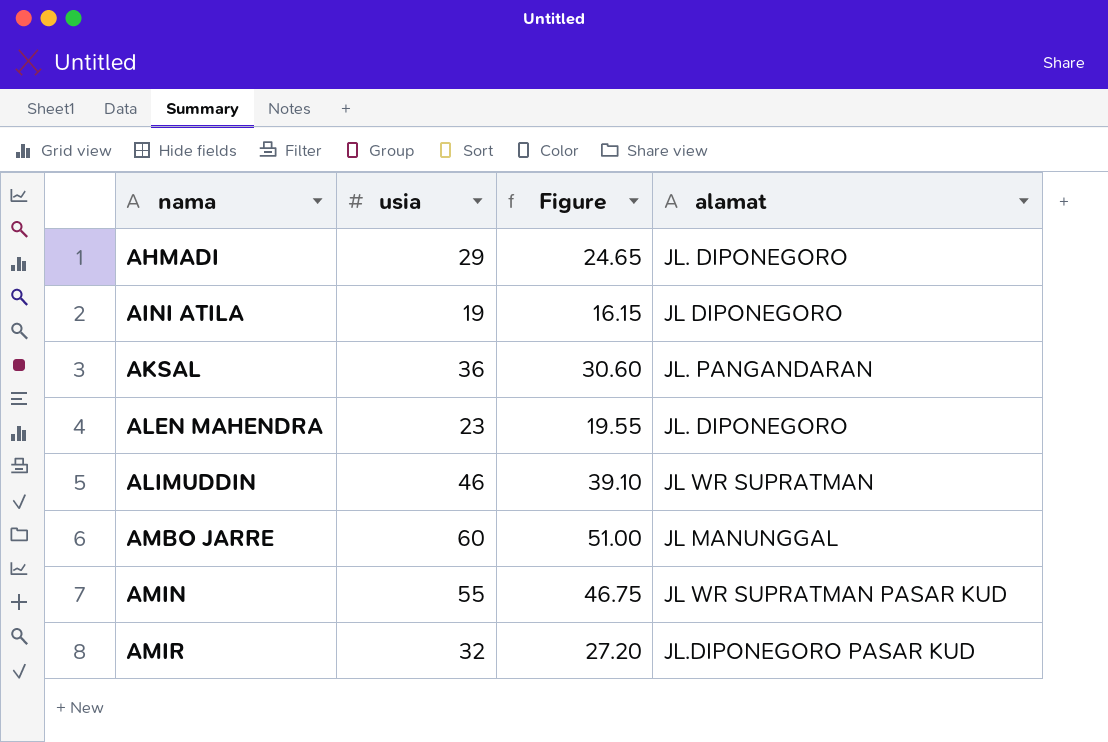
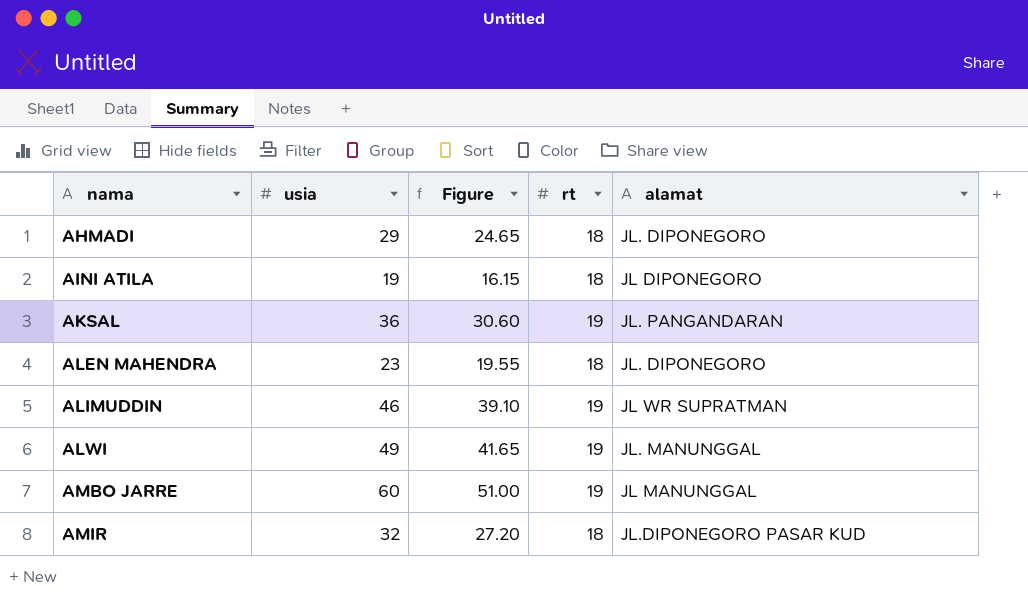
column rt | position: none -> 4
row AMIN: 55 | 46.75 | JL WR SUPRATMAN PASAR KUD -> none
row ALWI: none -> 49 | 41.65 | 19 | JL. MANUNGGAL

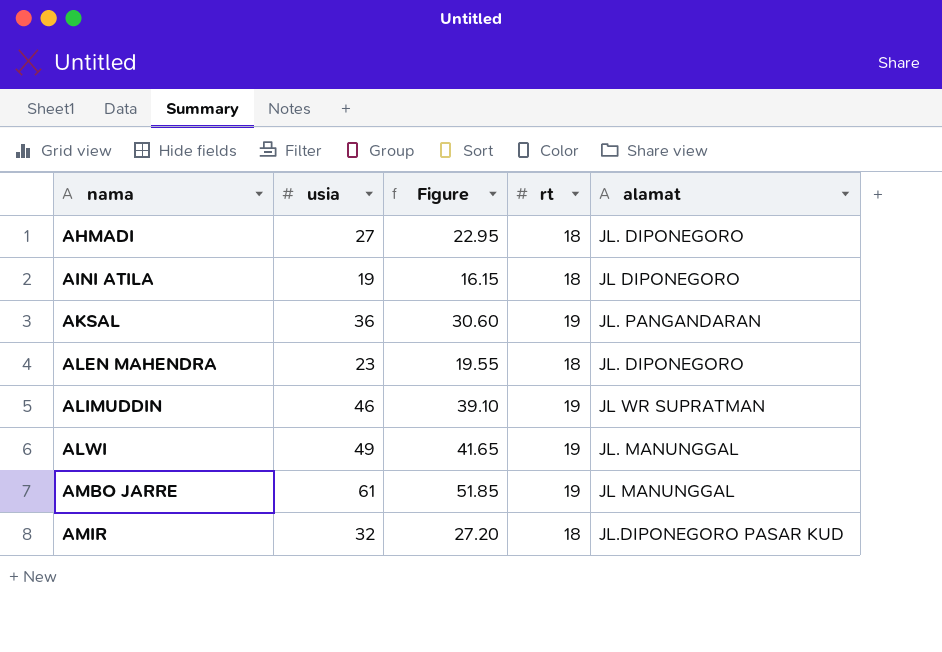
AHMADI | usia: 29 -> 27
AHMADI | Figure: 24.65 -> 22.95
AMBO JARRE | usia: 60 -> 61
AMBO JARRE | Figure: 51.00 -> 51.85

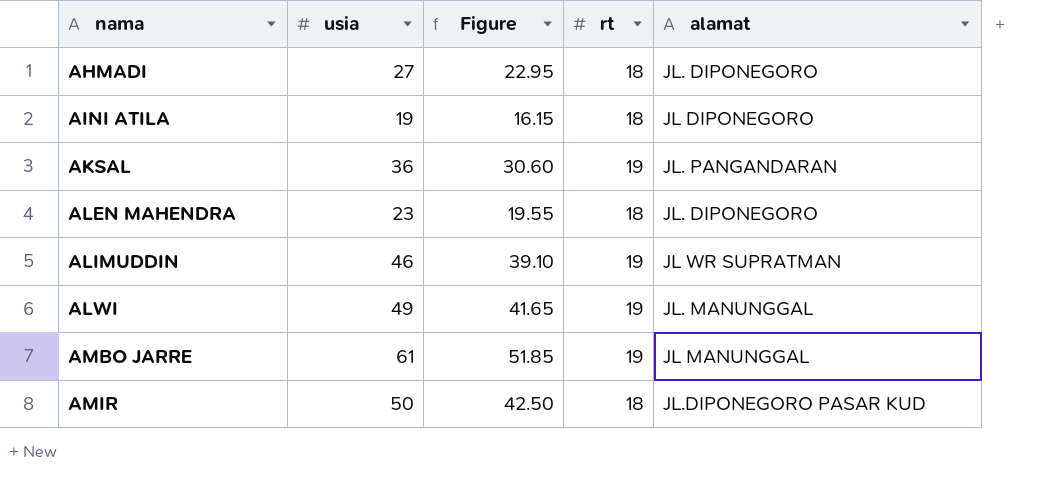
AMIR | usia: 32 -> 50
AMIR | Figure: 27.20 -> 42.50

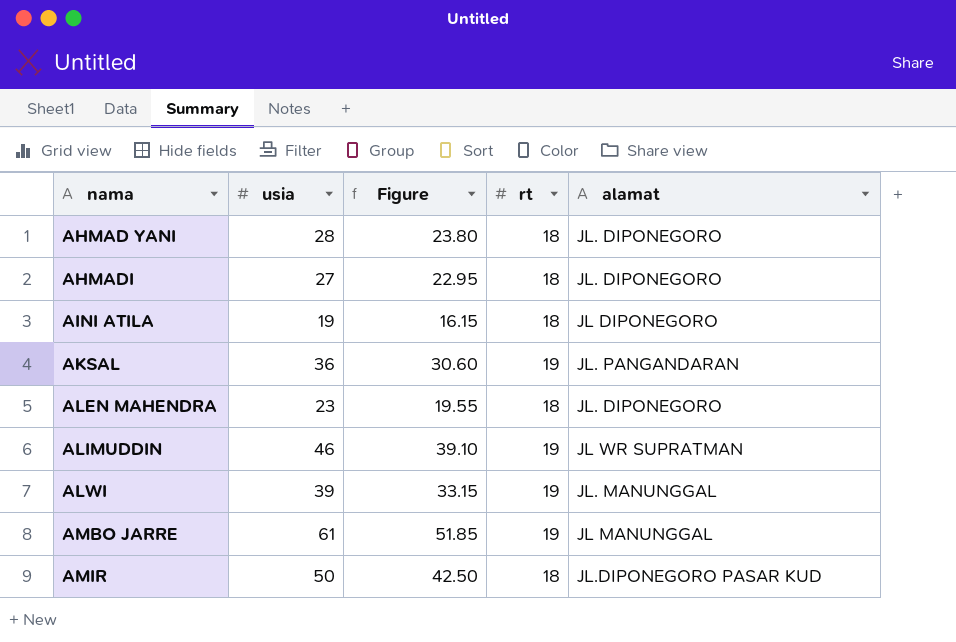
row AHMAD YANI: none -> 28 | 23.80 | 18 | JL. DIPONEGORO
ALWI | usia: 49 -> 39
ALWI | Figure: 41.65 -> 33.15

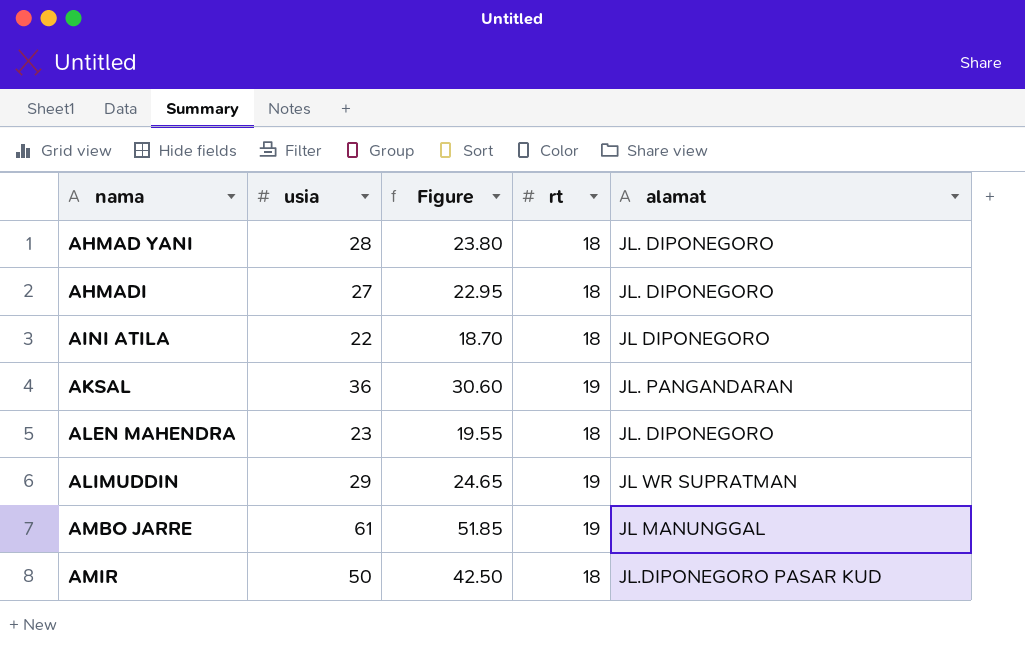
row ALWI: 39 | 33.15 | 19 | JL. MANUNGGAL -> none
AINI ATILA | usia: 19 -> 22
AINI ATILA | Figure: 16.15 -> 18.70
ALIMUDDIN | usia: 46 -> 29
ALIMUDDIN | Figure: 39.10 -> 24.65

